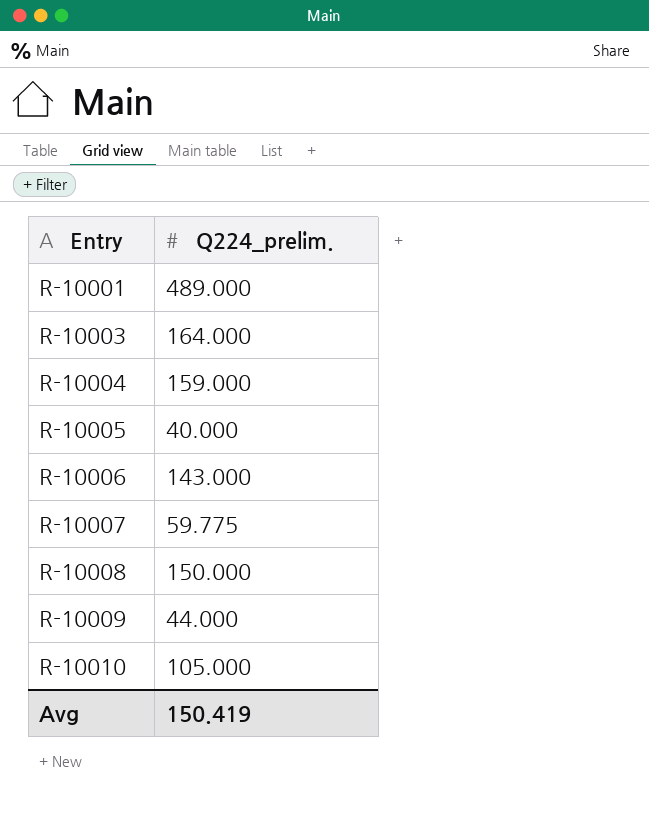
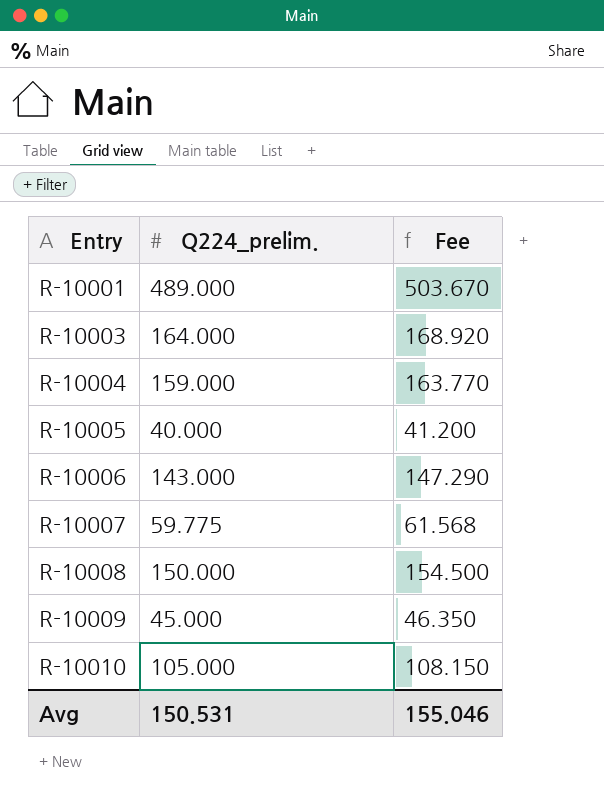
column Fee | formula: none -> [Q224_prelim.] * 1.03
R-10009 | Q224_prelim.: 44.000 -> 45.000
Avg | Q224_prelim.: 150.419 -> 150.531

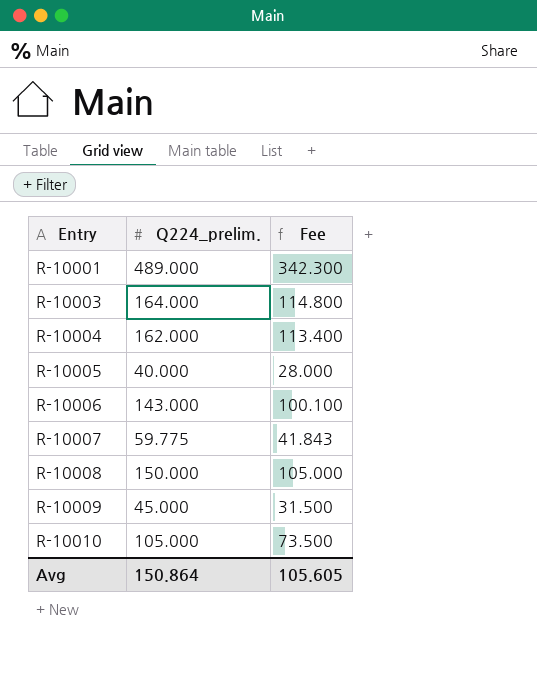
column Fee | formula: [Q224_prelim.] * 1.03 -> [Q224_prelim.] * 0.7
R-10004 | Q224_prelim.: 159.000 -> 162.000
Avg | Q224_prelim.: 150.531 -> 150.864
Avg | Fee: 155.046 -> 105.605

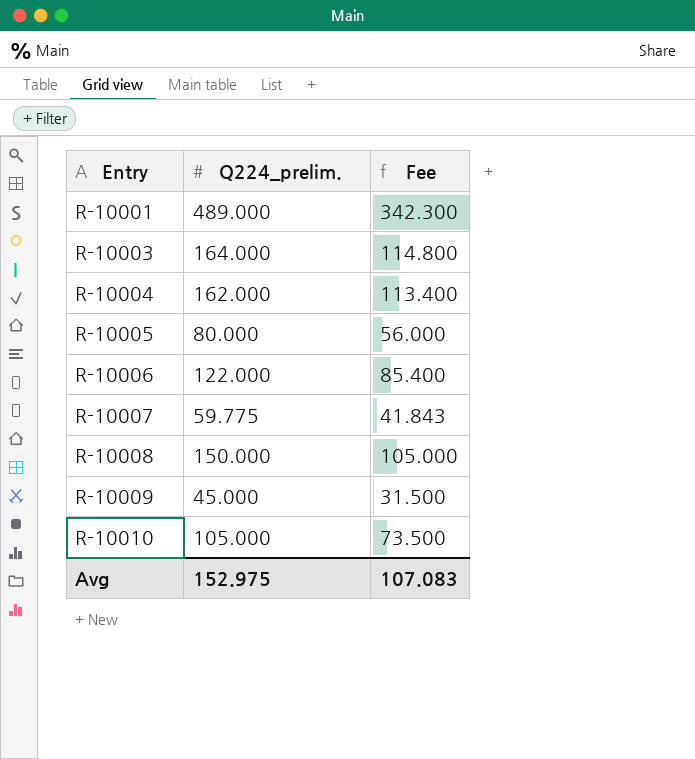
R-10005 | Q224_prelim.: 40.000 -> 80.000
R-10005 | Fee: 28.000 -> 56.000
R-10006 | Q224_prelim.: 143.000 -> 122.000
R-10006 | Fee: 100.100 -> 85.400
Avg | Q224_prelim.: 150.864 -> 152.975
Avg | Fee: 105.605 -> 107.083

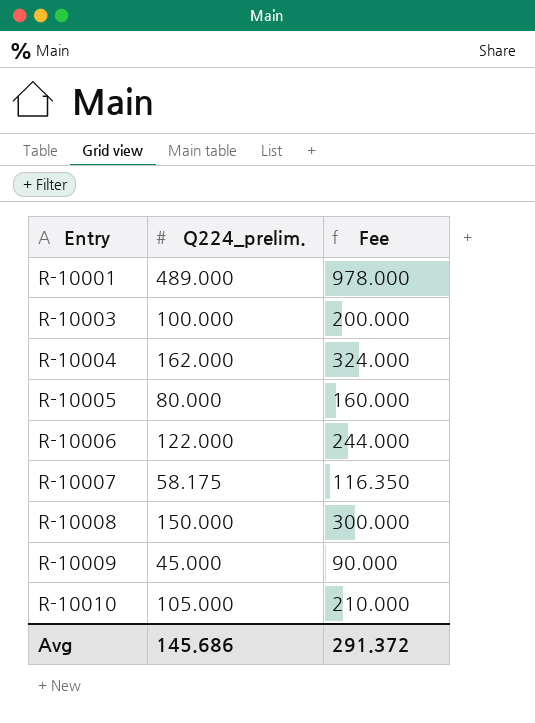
column Fee | formula: [Q224_prelim.] * 0.7 -> [Q224_prelim.] * 2
R-10003 | Q224_prelim.: 164.000 -> 100.000
R-10007 | Q224_prelim.: 59.775 -> 58.175
Avg | Q224_prelim.: 152.975 -> 145.686
Avg | Fee: 107.083 -> 291.372

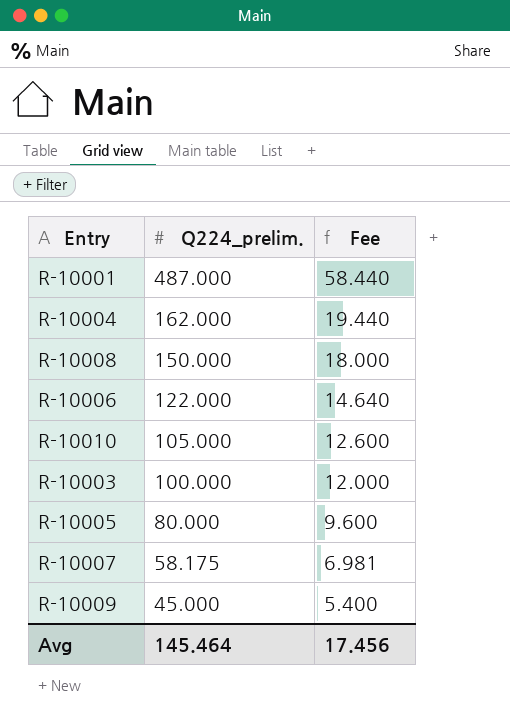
row order: Entry ascending -> Q224_prelim. descending
column Fee | formula: [Q224_prelim.] * 2 -> [Q224_prelim.] * 0.12
R-10001 | Q224_prelim.: 489.000 -> 487.000
Avg | Q224_prelim.: 145.686 -> 145.464
Avg | Fee: 291.372 -> 17.456

